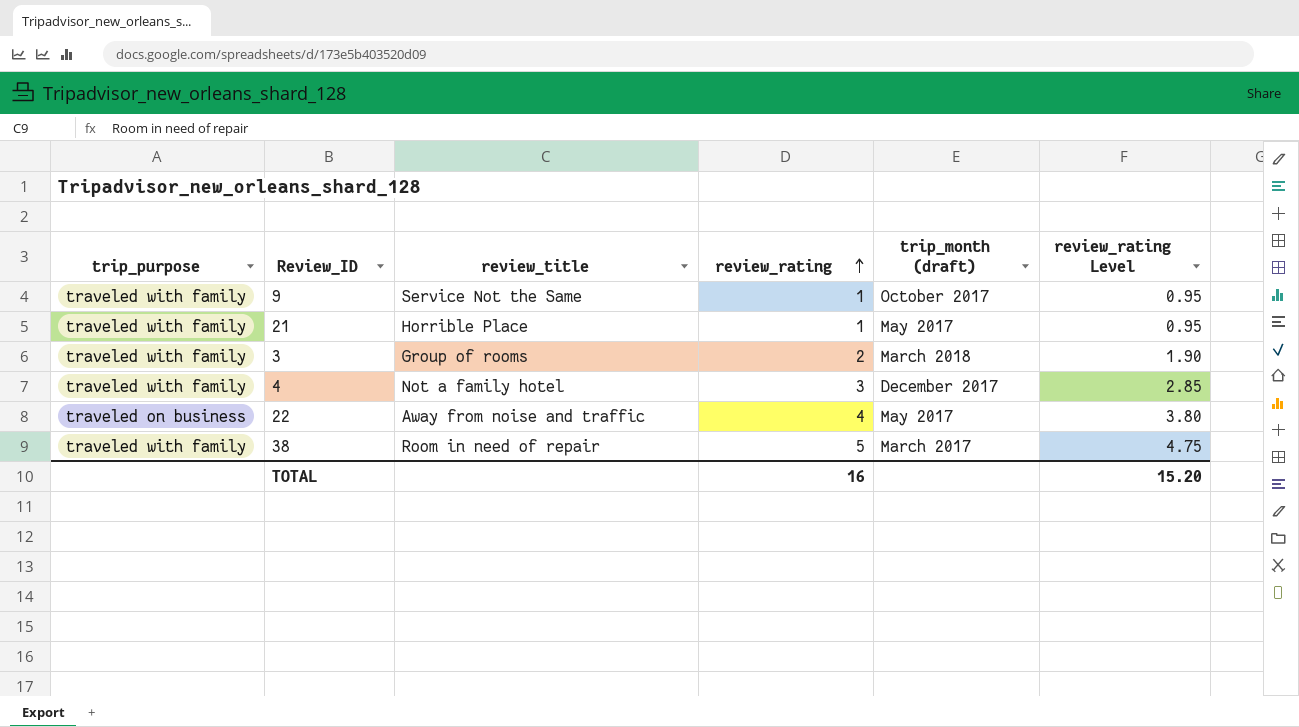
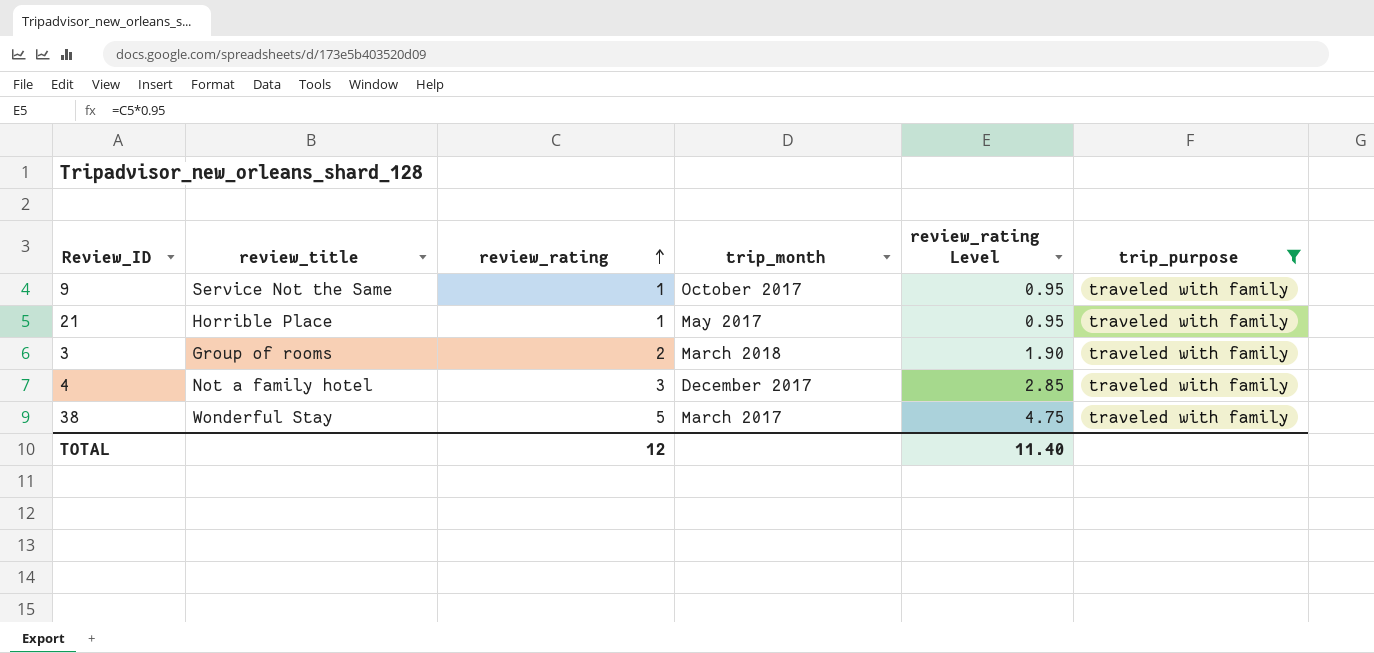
filter: none -> trip_purpose = traveled with family
column name: trip_month (draft) -> trip_month
column trip_purpose | position: 1 -> 6
38 | review_title: Room in need of repair -> Wonderful Stay
TOTAL | review_rating: 16 -> 12
TOTAL | review_rating Level: 15.20 -> 11.40

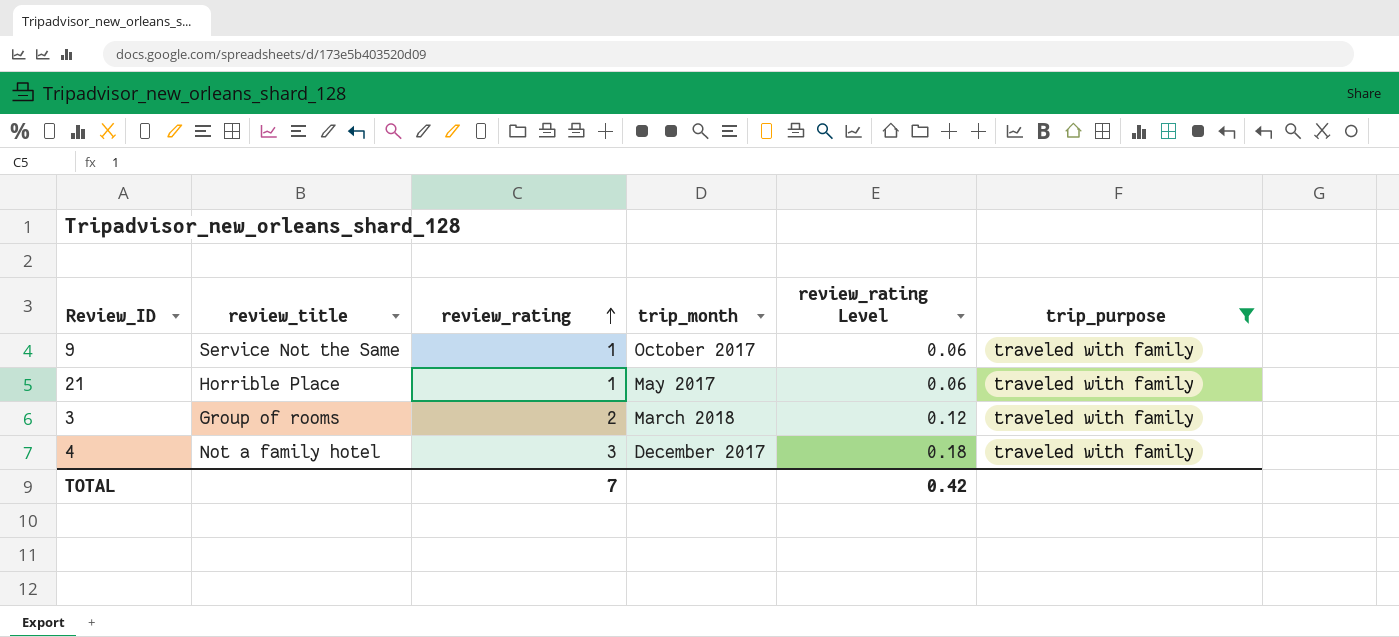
column review_rating Level | formula: [review_rating] * 0.95 -> [review_rating] * 0.06
row 38: Wonderful Stay | 5 | March 2017 | 4.75 | traveled with family -> none
TOTAL | review_rating: 12 -> 7
TOTAL | review_rating Level: 11.40 -> 0.42

